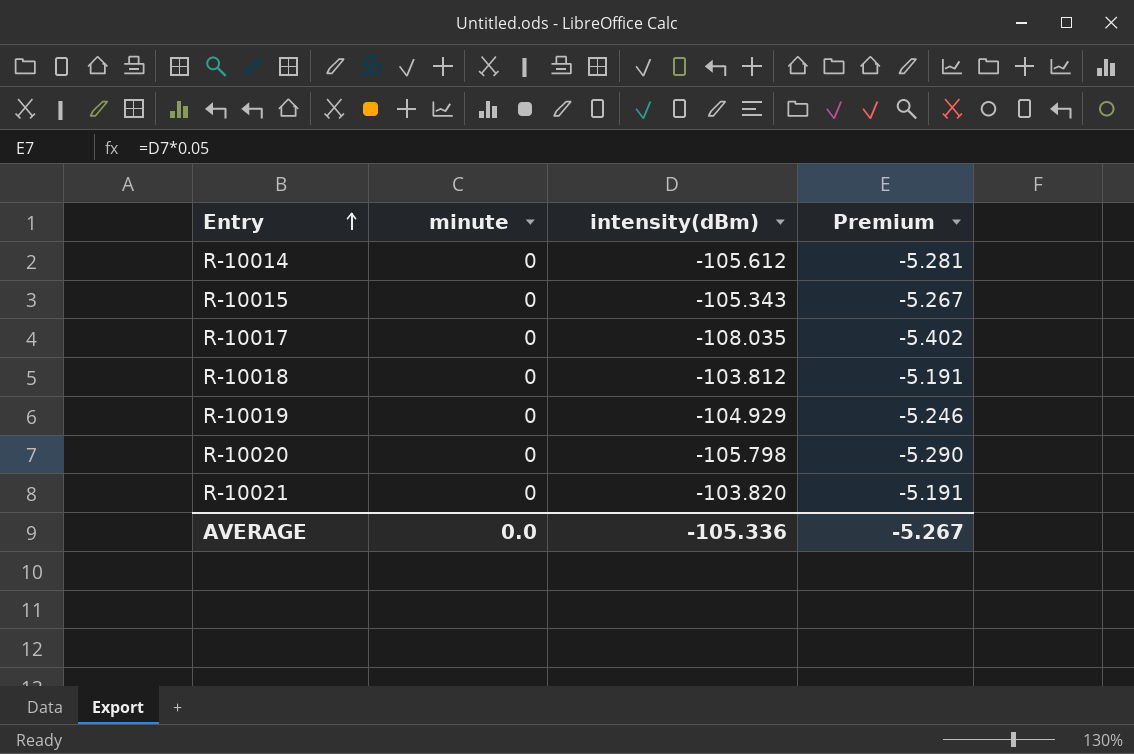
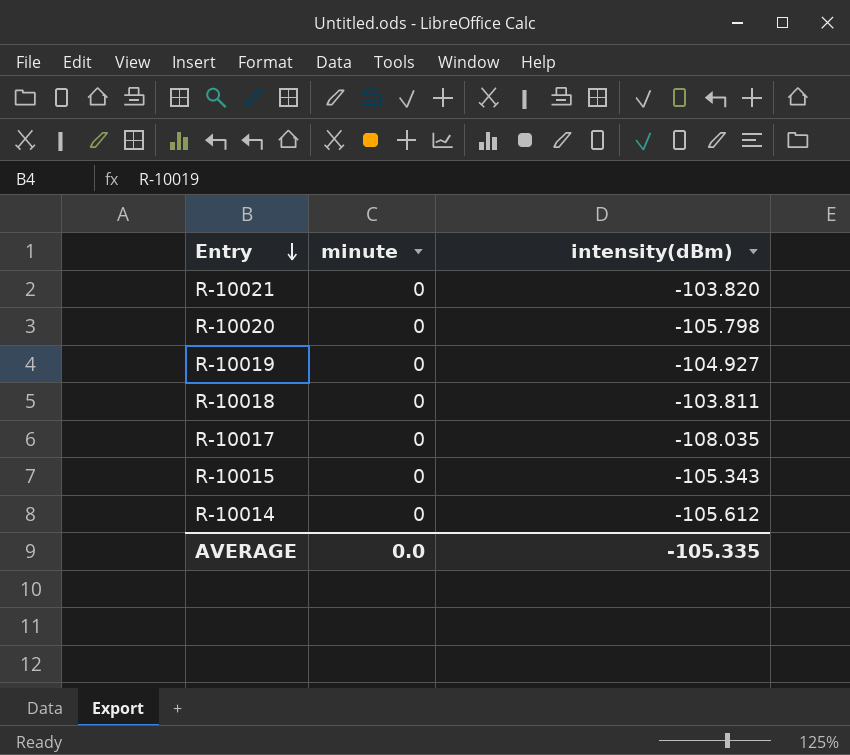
row order: Entry ascending -> Entry descending
column Premium | formula: [intensity(dBm)] * 0.05 -> none
R-10019 | intensity(dBm): -104.929 -> -104.927
R-10018 | intensity(dBm): -103.812 -> -103.811
AVERAGE | intensity(dBm): -105.336 -> -105.335

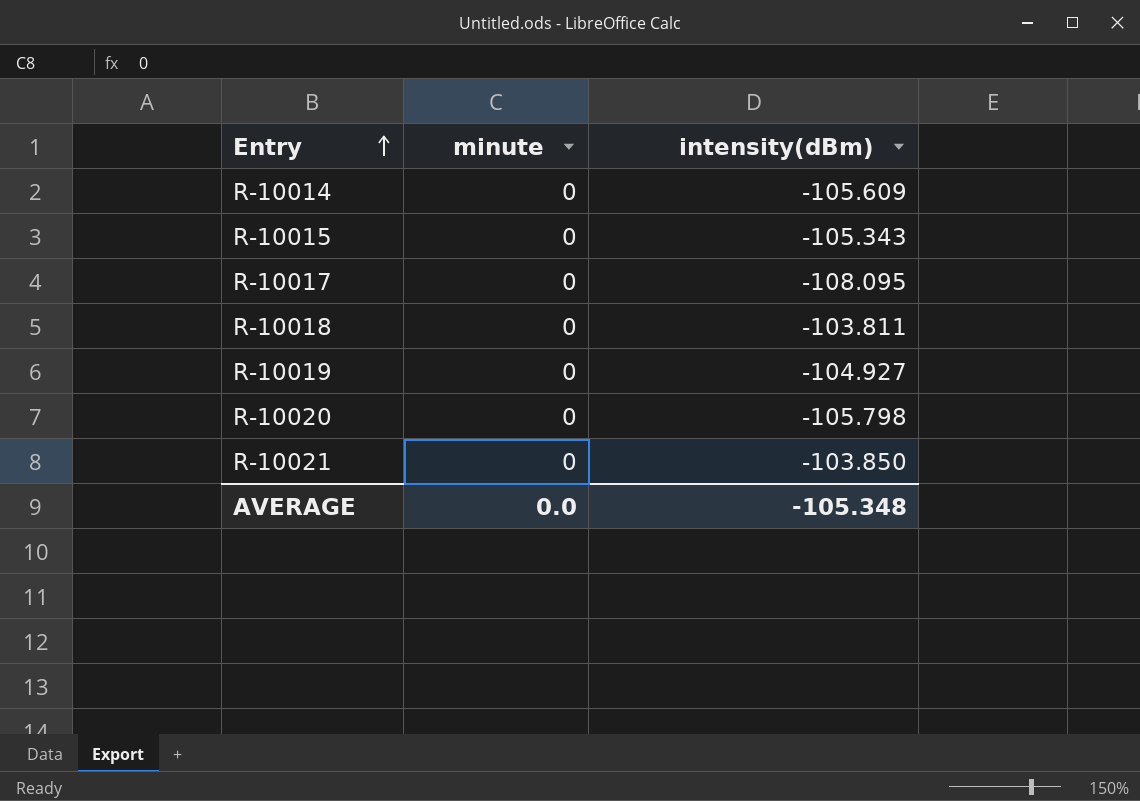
row order: Entry descending -> Entry ascending
R-10014 | intensity(dBm): -105.612 -> -105.609
R-10017 | intensity(dBm): -108.035 -> -108.095
R-10021 | intensity(dBm): -103.820 -> -103.850
AVERAGE | intensity(dBm): -105.335 -> -105.348

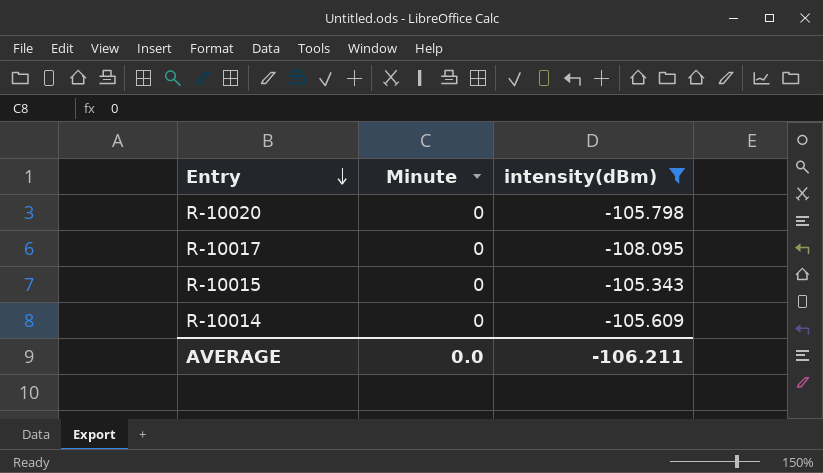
filter: none -> intensity(dBm) <= -105.343
row order: Entry ascending -> Entry descending
column name: minute -> Minute
AVERAGE | intensity(dBm): -105.348 -> -106.211

